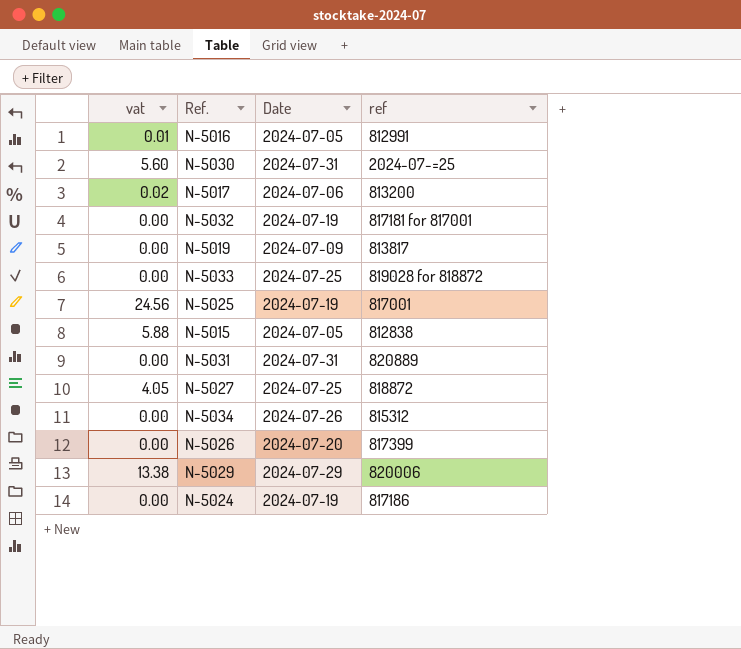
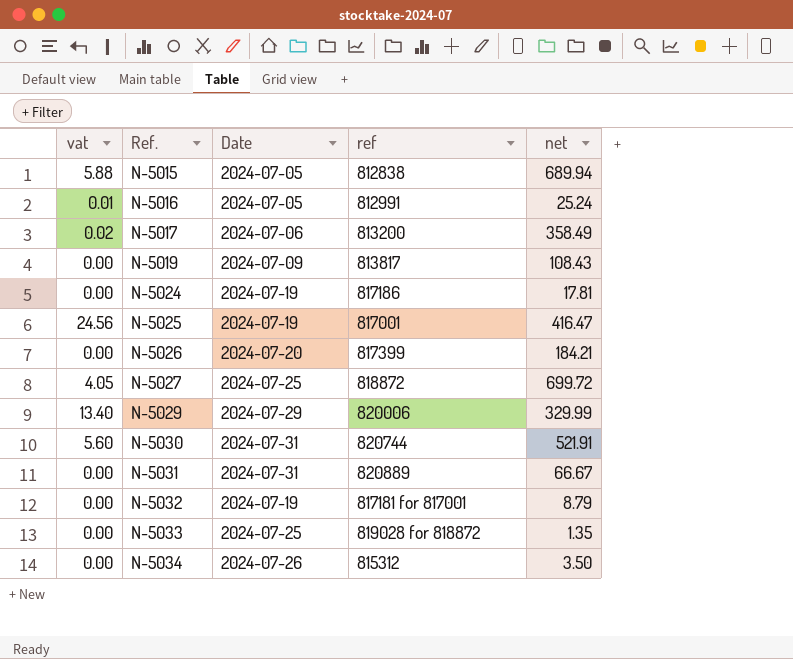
row order: none -> Ref. ascending
column net | position: none -> 5
N-5029 | vat: 13.38 -> 13.40
N-5030 | ref: 2024-07-=25 -> 820744

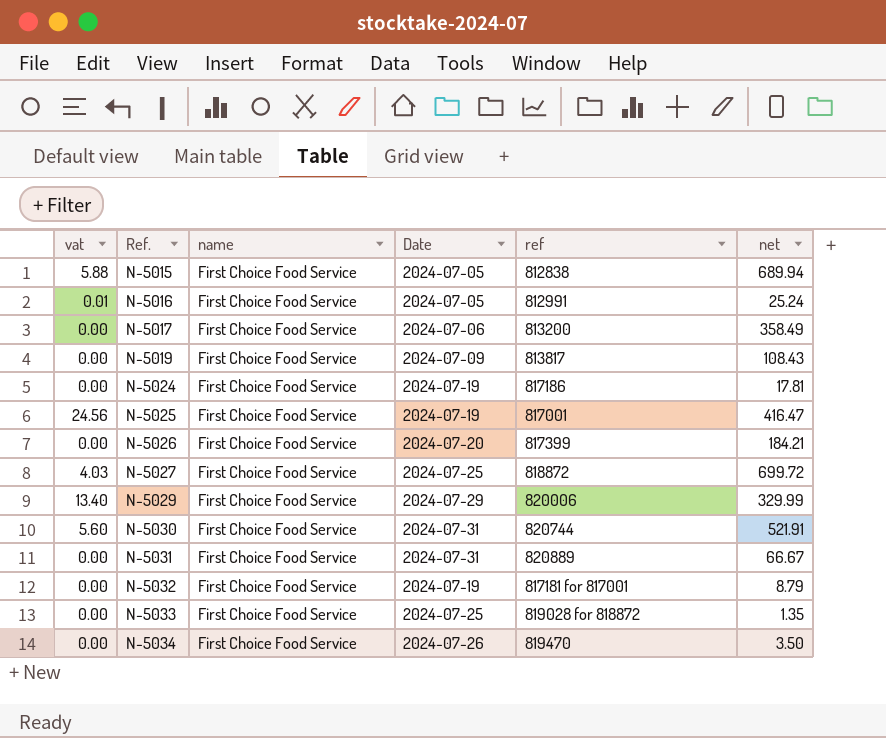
column name | position: none -> 3
N-5017 | vat: 0.02 -> 0.00
N-5027 | vat: 4.05 -> 4.03
N-5034 | ref: 815312 -> 819470

